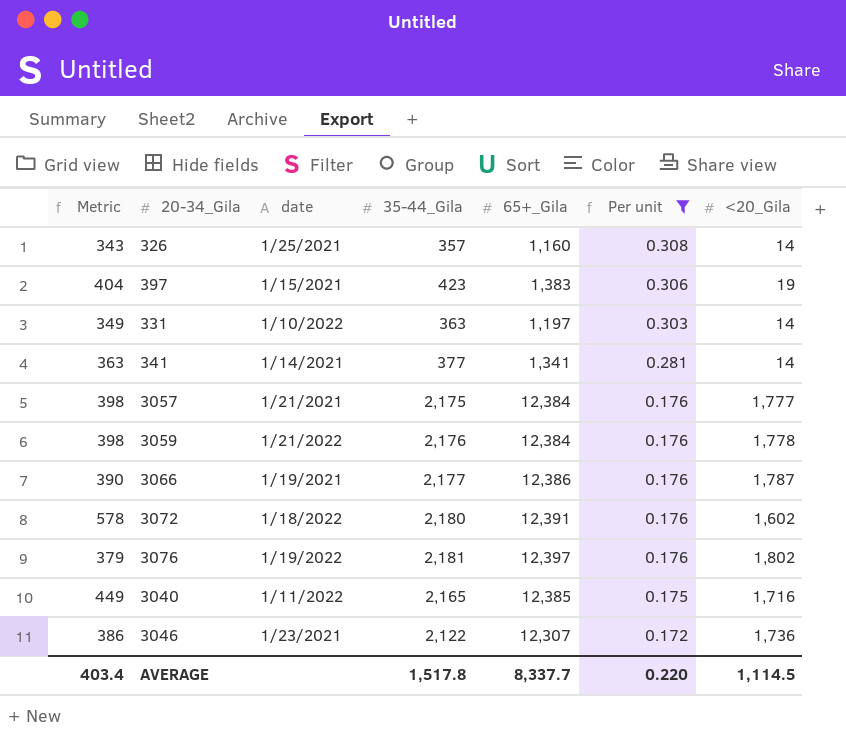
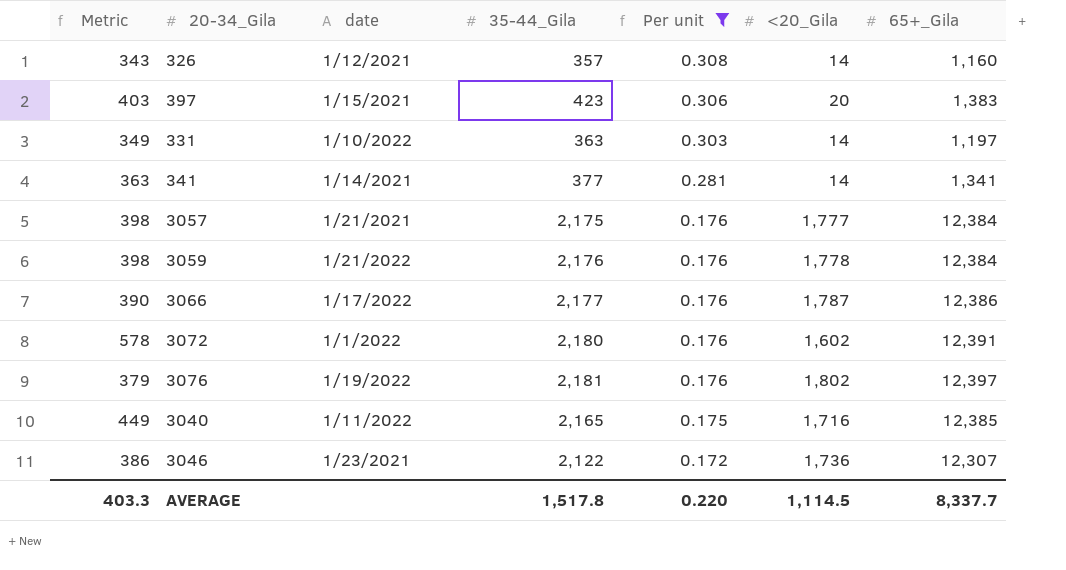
column 65+_Gila | position: 5 -> 7
326 | date: 1/25/2021 -> 1/12/2021
397 | Metric: 404 -> 403
397 | <20_Gila: 19 -> 20
3066 | date: 1/19/2021 -> 1/17/2022
3072 | date: 1/18/2022 -> 1/1/2022
AVERAGE | Metric: 403.4 -> 403.3

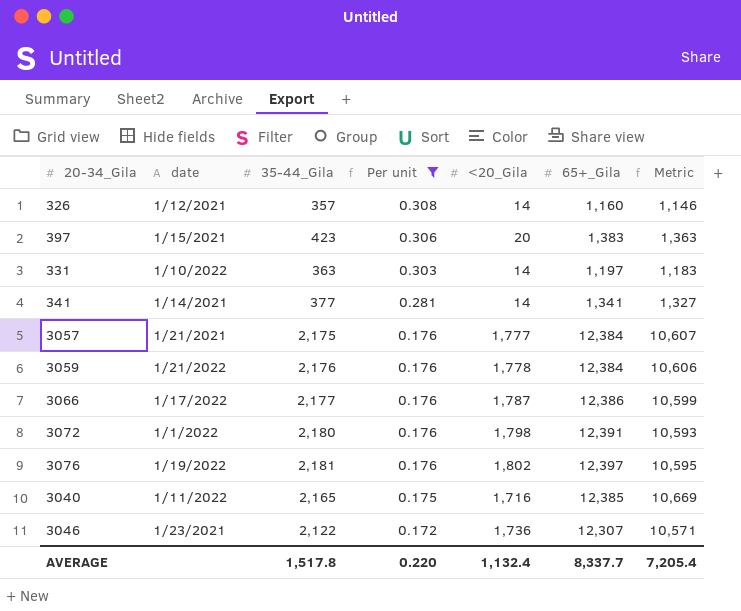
column Metric | formula: [35-44_Gila] - [<20_Gila] -> [65+_Gila] - [<20_Gila]
column Metric | position: 1 -> 7
3072 | <20_Gila: 1,602 -> 1,798
AVERAGE | <20_Gila: 1,114.5 -> 1,132.4
AVERAGE | Metric: 403.3 -> 7,205.4

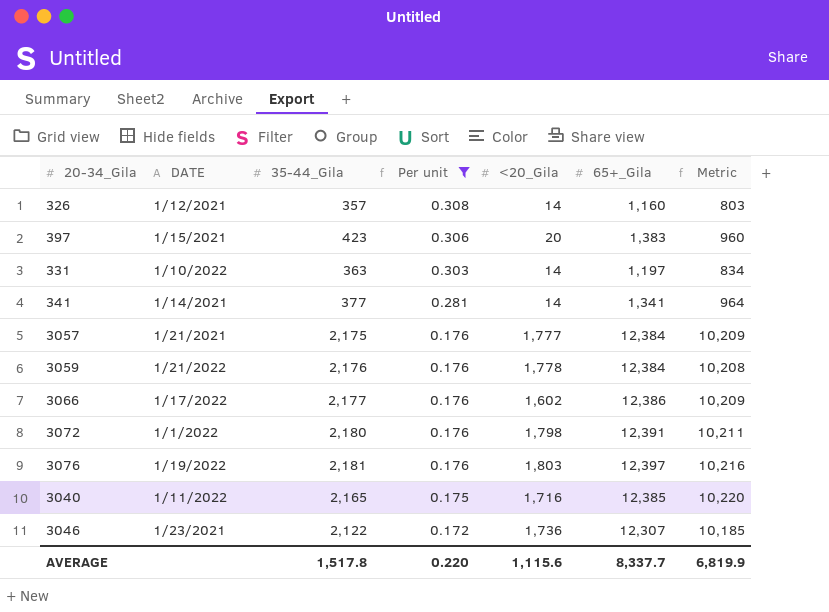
column name: date -> DATE
column Metric | formula: [65+_Gila] - [<20_Gila] -> [65+_Gila] - [35-44_Gila]
3066 | <20_Gila: 1,787 -> 1,602
3076 | <20_Gila: 1,802 -> 1,803
AVERAGE | <20_Gila: 1,132.4 -> 1,115.6
AVERAGE | Metric: 7,205.4 -> 6,819.9

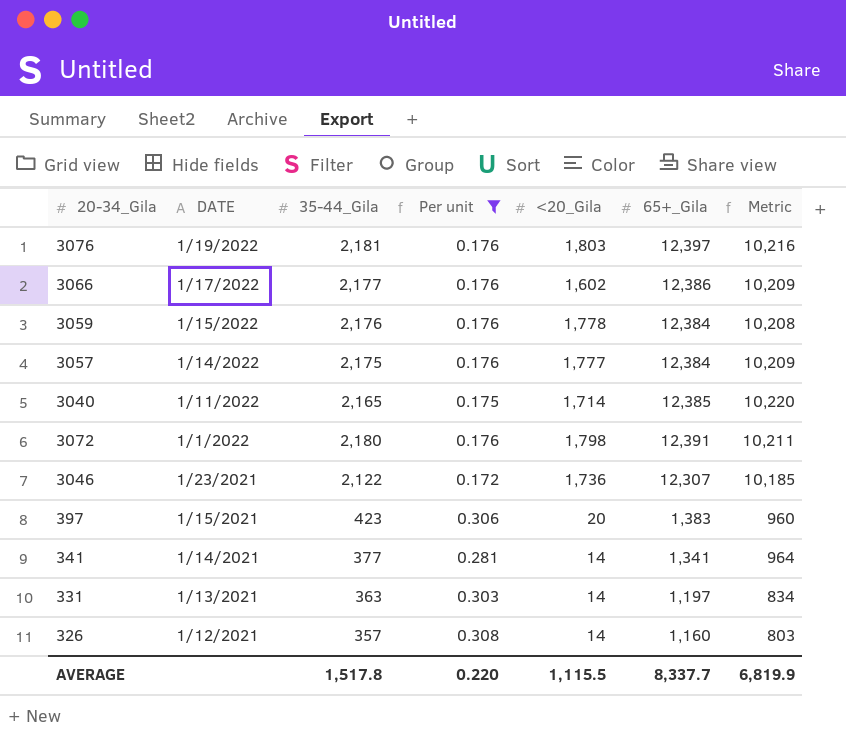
row order: Per unit descending -> DATE descending
3059 | DATE: 1/21/2022 -> 1/15/2022
3057 | DATE: 1/21/2021 -> 1/14/2022
3040 | <20_Gila: 1,716 -> 1,714
331 | DATE: 1/10/2022 -> 1/13/2021
AVERAGE | <20_Gila: 1,115.6 -> 1,115.5

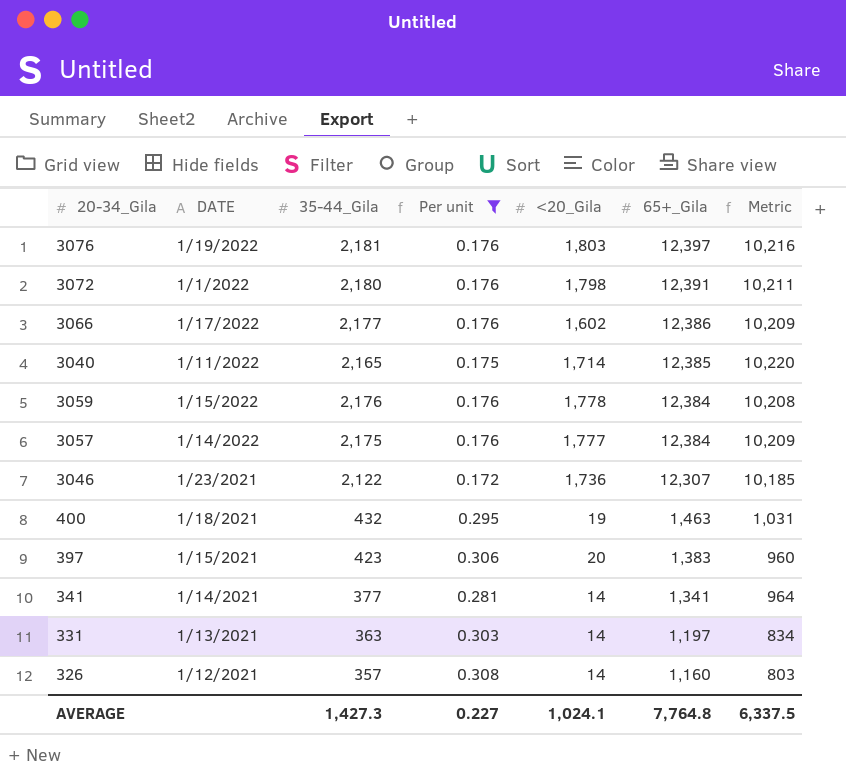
row order: DATE descending -> 65+_Gila descending
row 400: none -> 1/18/2021 | 432 | 0.295 | 19 | 1,463 | 1,031
AVERAGE | 35-44_Gila: 1,517.8 -> 1,427.3
AVERAGE | Per unit: 0.220 -> 0.227
AVERAGE | <20_Gila: 1,115.5 -> 1,024.1
AVERAGE | 65+_Gila: 8,337.7 -> 7,764.8
AVERAGE | Metric: 6,819.9 -> 6,337.5

